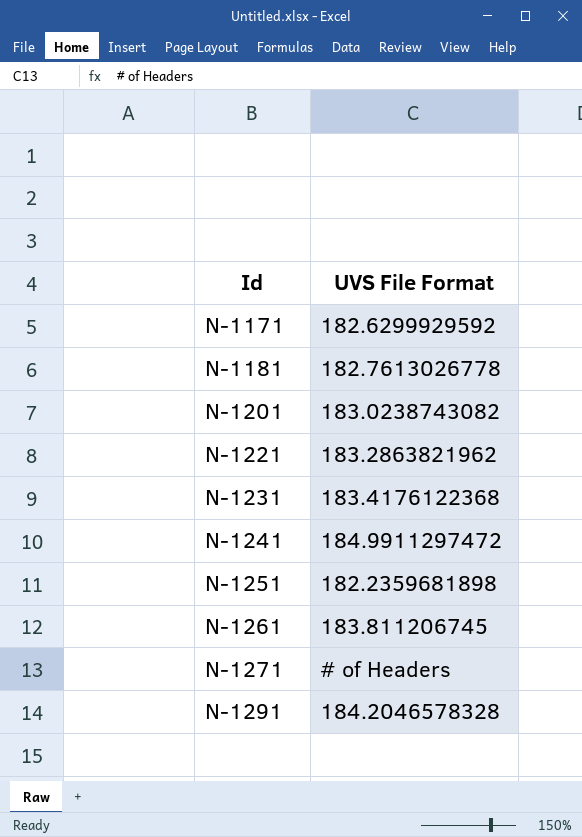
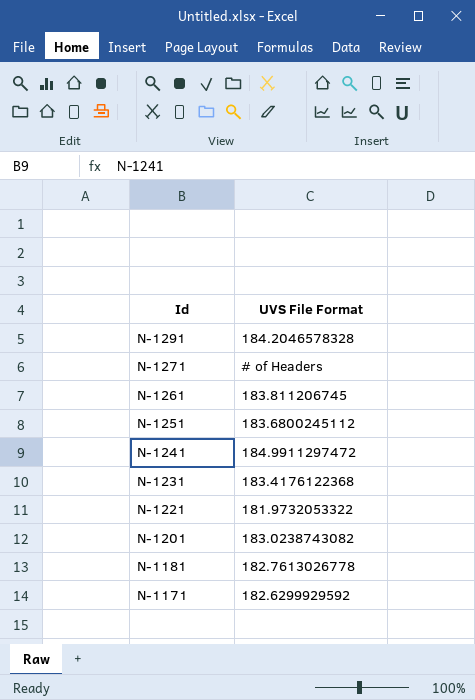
row order: Id ascending -> Id descending
N-1251 | UVS File Format: 182.2359681898 -> 183.6800245112
N-1221 | UVS File Format: 183.2863821962 -> 181.9732053322

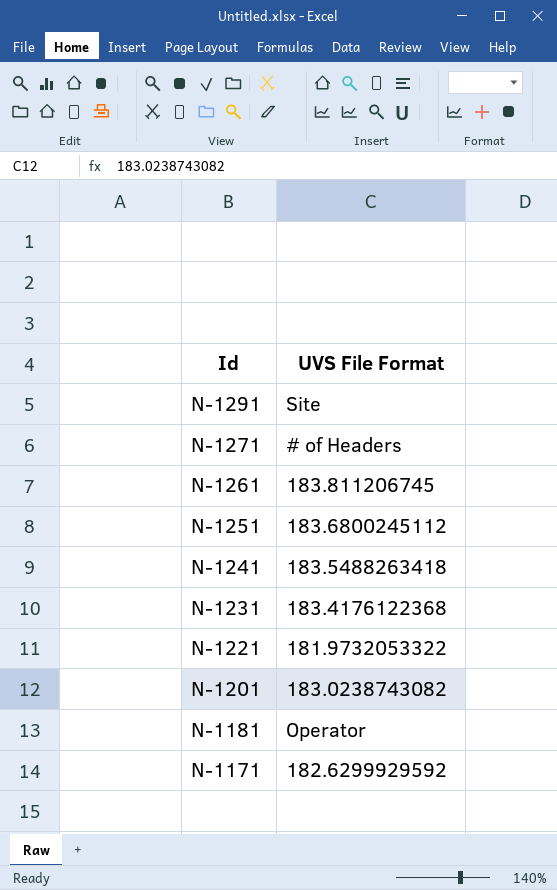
N-1291 | UVS File Format: 184.2046578328 -> Site
N-1241 | UVS File Format: 184.9911297472 -> 183.5488263418
N-1181 | UVS File Format: 182.7613026778 -> Operator

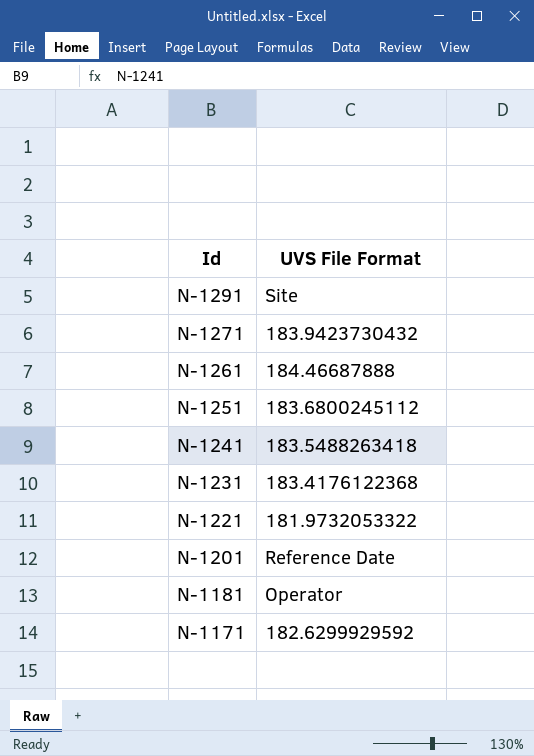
N-1271 | UVS File Format: # of Headers -> 183.9423730432
N-1261 | UVS File Format: 183.811206745 -> 184.46687888
N-1201 | UVS File Format: 183.0238743082 -> Reference Date

